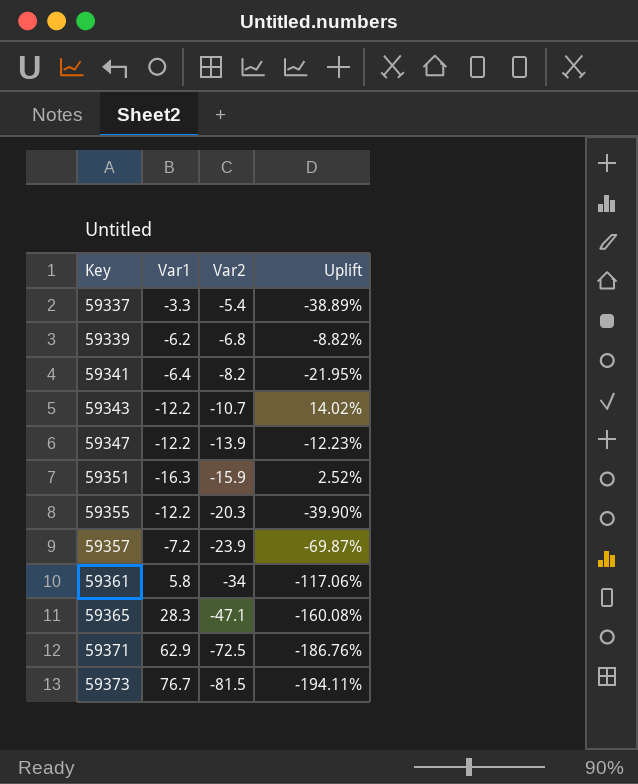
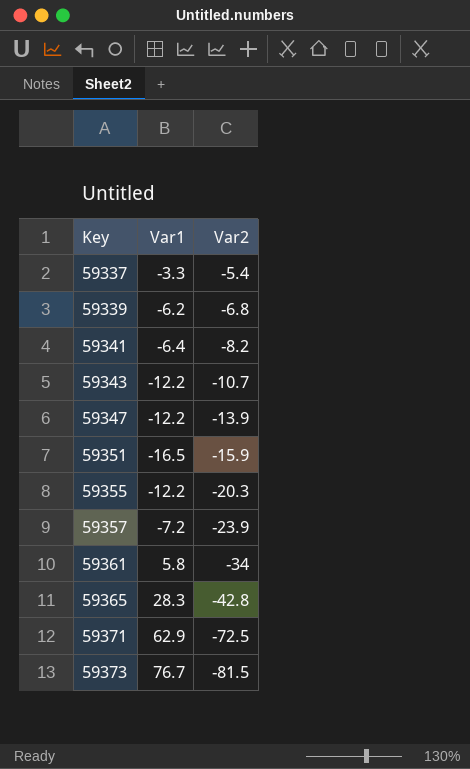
column Uplift | formula: ([Var1] - [Var2]) / [Var2] -> none
59351 | Var1: -16.3 -> -16.5
59365 | Var2: -47.1 -> -42.8

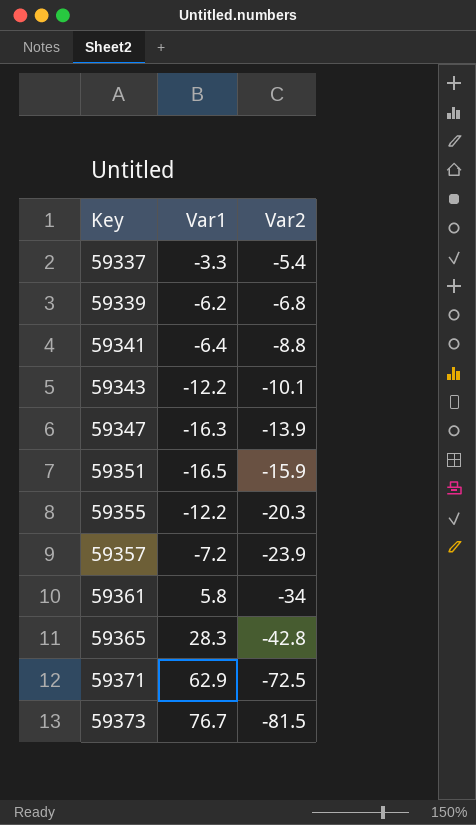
59341 | Var2: -8.2 -> -8.8
59343 | Var2: -10.7 -> -10.1
59347 | Var1: -12.2 -> -16.3

